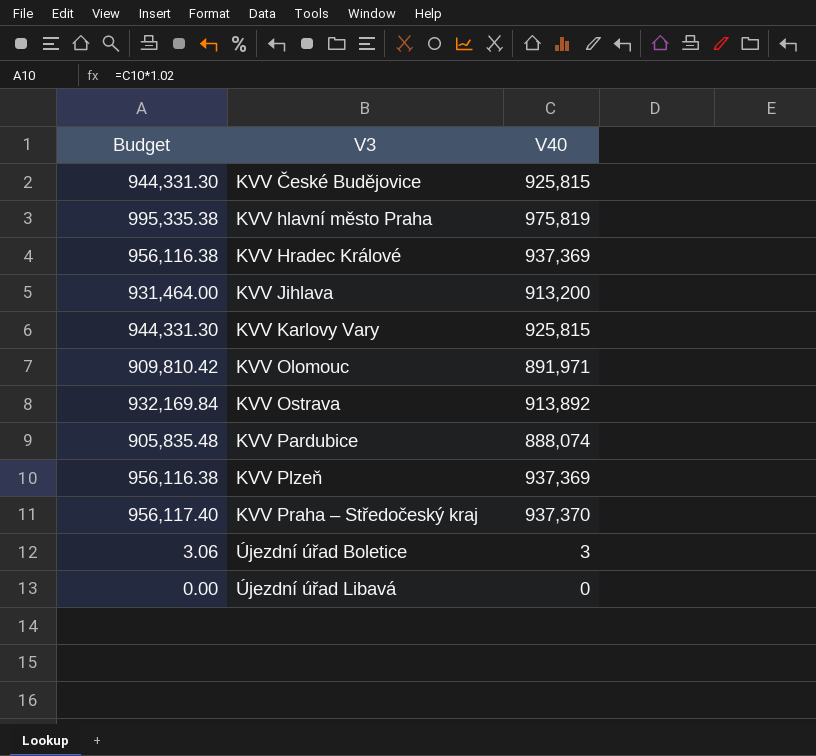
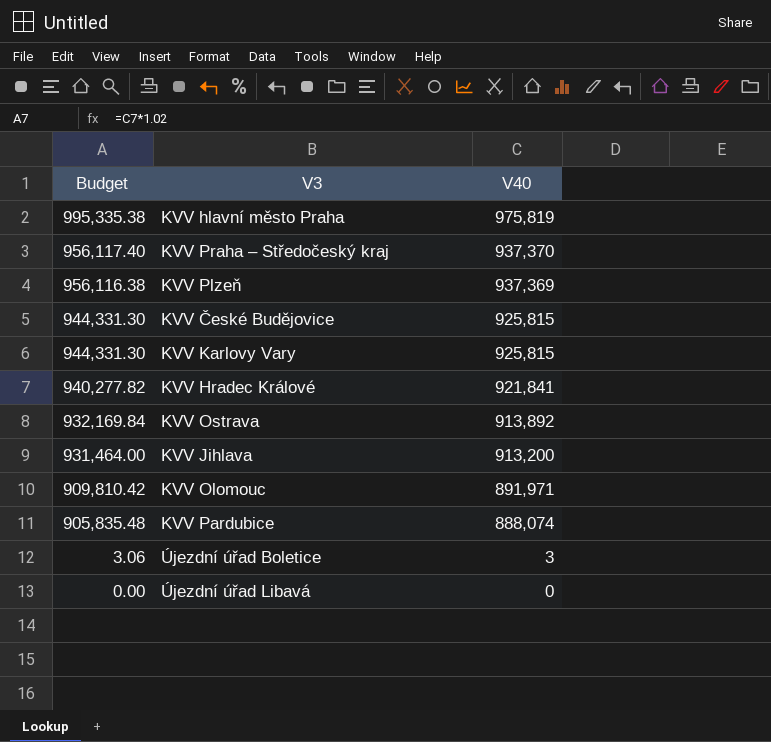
row order: V3 ascending -> Budget descending
KVV Hradec Králové | Budget: 956,116.38 -> 940,277.82
KVV Hradec Králové | V40: 937,369 -> 921,841

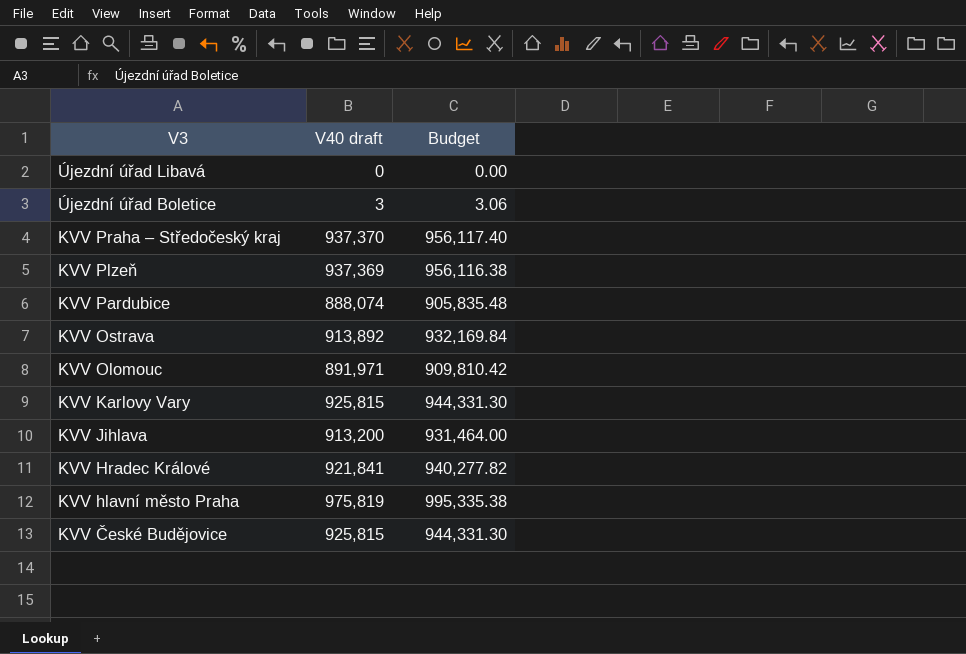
row order: Budget descending -> V3 descending
column name: V40 -> V40 draft
column Budget | position: 1 -> 3

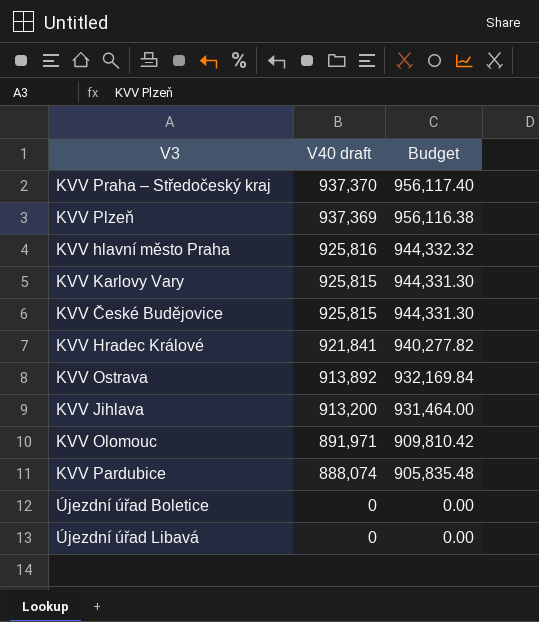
row order: V3 descending -> V40 draft descending
KVV hlavní město Praha | V40 draft: 975,819 -> 925,816
KVV hlavní město Praha | Budget: 995,335.38 -> 944,332.32
Újezdní úřad Boletice | V40 draft: 3 -> 0
Újezdní úřad Boletice | Budget: 3.06 -> 0.00

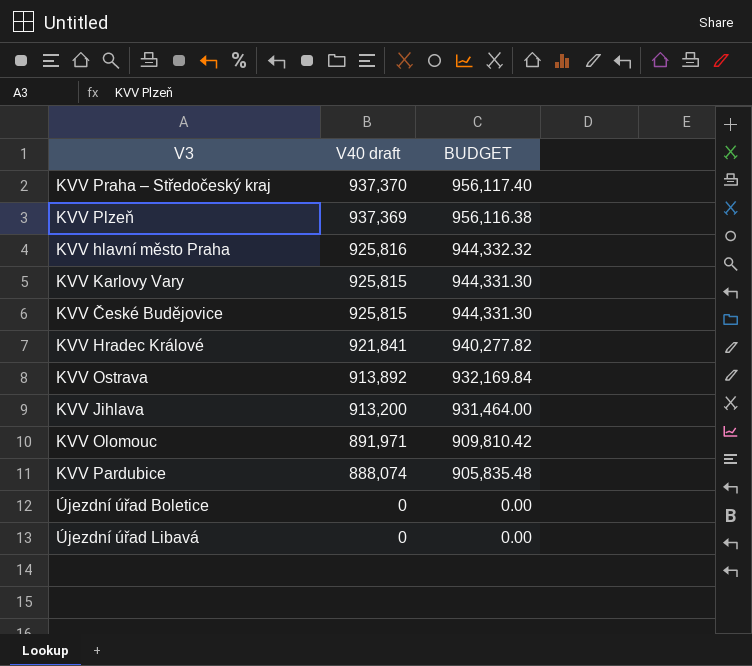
column name: Budget -> BUDGET

